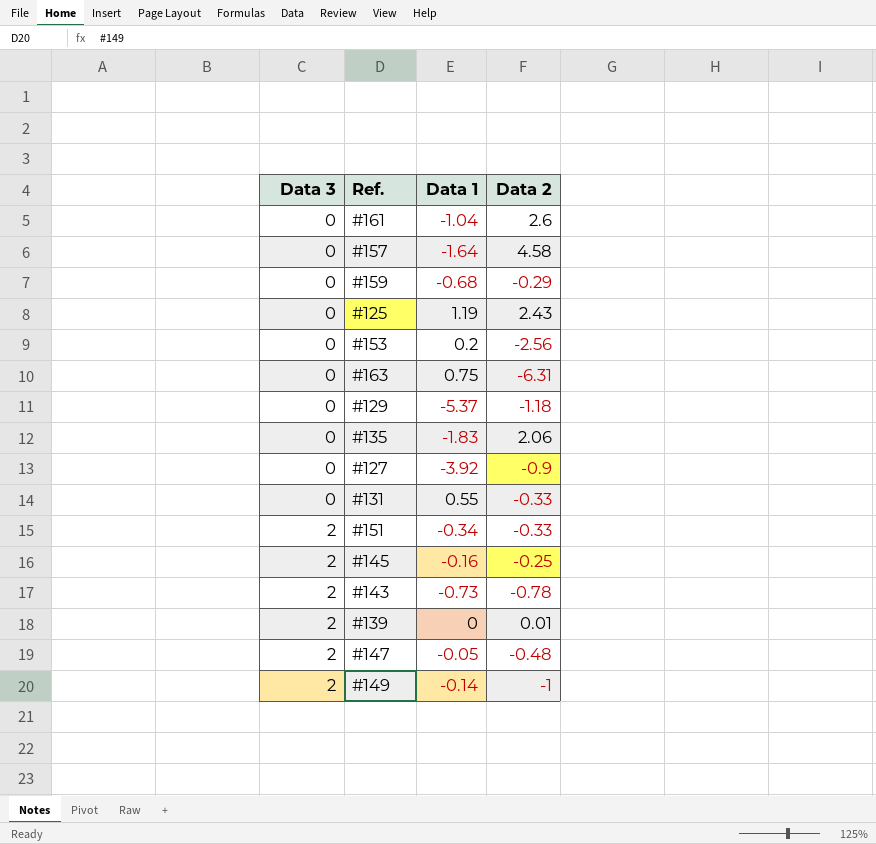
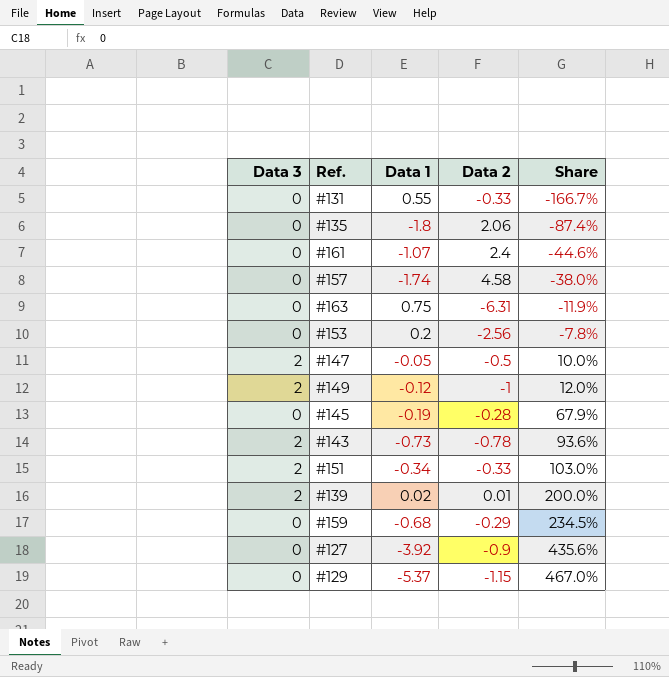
row order: Data 3 ascending -> Share ascending
column Share | formula: none -> [Data 1] / [Data 2]
row #125: 0 | 1.19 | 2.43 -> none
#135 | Data 1: -1.83 -> -1.8
#161 | Data 1: -1.04 -> -1.07
#161 | Data 2: 2.6 -> 2.4
#157 | Data 1: -1.64 -> -1.74
#147 | Data 2: -0.48 -> -0.5
#149 | Data 1: -0.14 -> -0.12
#145 | Data 3: 2 -> 0
#145 | Data 1: -0.16 -> -0.19
#145 | Data 2: -0.25 -> -0.28
#139 | Data 1: 0 -> 0.02
#129 | Data 2: -1.18 -> -1.15

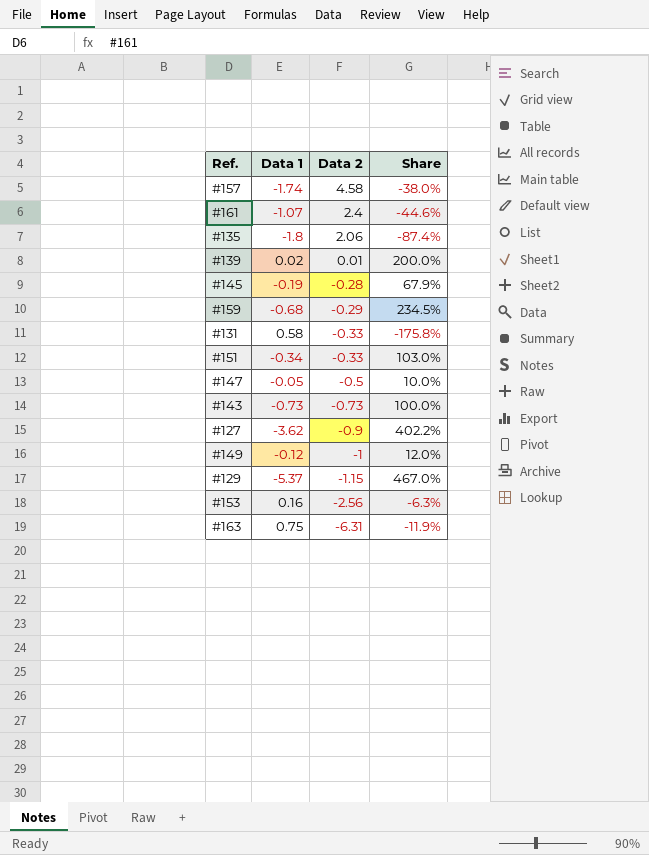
row order: Share ascending -> Data 2 descending
column Data 3 | position: 1 -> none
#131 | Data 1: 0.55 -> 0.58
#131 | Share: -166.7% -> -175.8%
#143 | Data 2: -0.78 -> -0.73
#143 | Share: 93.6% -> 100.0%
#127 | Data 1: -3.92 -> -3.62
#127 | Share: 435.6% -> 402.2%
#153 | Data 1: 0.2 -> 0.16
#153 | Share: -7.8% -> -6.3%

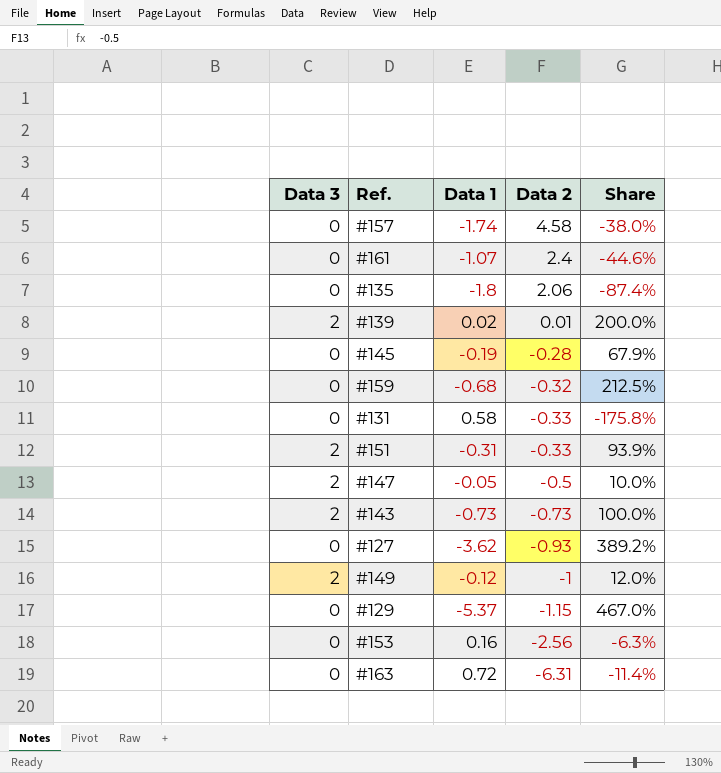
column Data 3 | position: none -> 1
#159 | Data 2: -0.29 -> -0.32
#159 | Share: 234.5% -> 212.5%
#151 | Data 1: -0.34 -> -0.31
#151 | Share: 103.0% -> 93.9%
#127 | Data 2: -0.9 -> -0.93
#127 | Share: 402.2% -> 389.2%
#163 | Data 1: 0.75 -> 0.72
#163 | Share: -11.9% -> -11.4%

